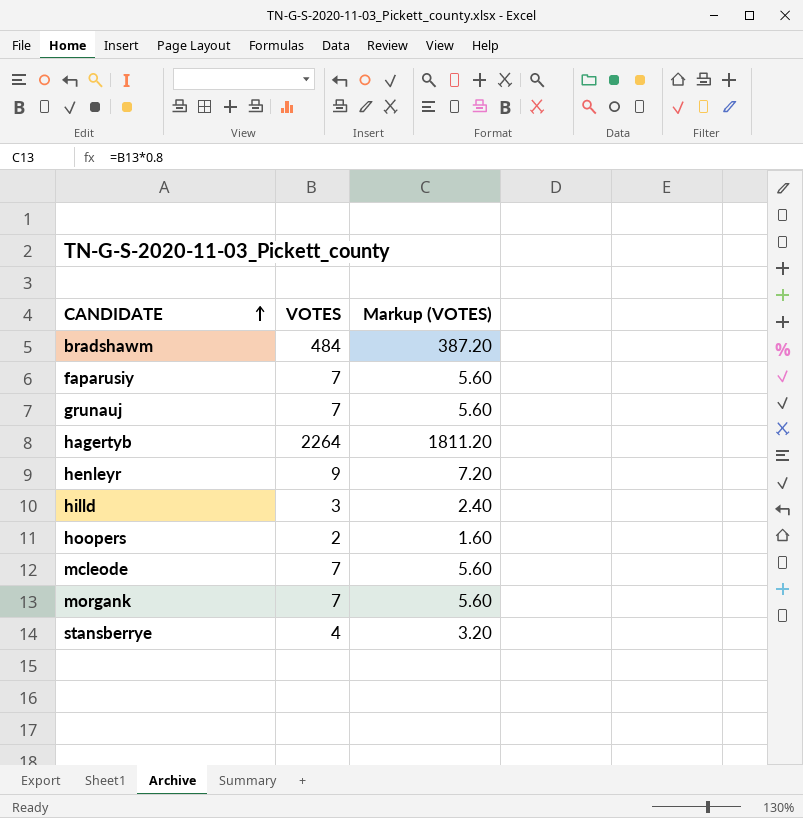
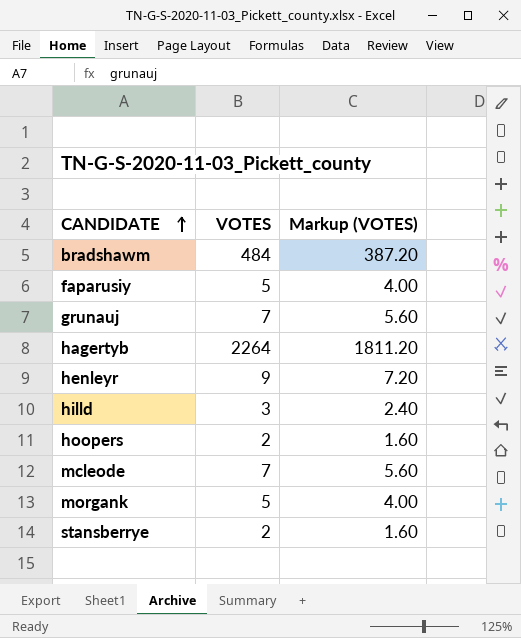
faparusiy | VOTES: 7 -> 5
faparusiy | Markup (VOTES): 5.60 -> 4.00
morgank | VOTES: 7 -> 5
morgank | Markup (VOTES): 5.60 -> 4.00
stansberrye | VOTES: 4 -> 2
stansberrye | Markup (VOTES): 3.20 -> 1.60

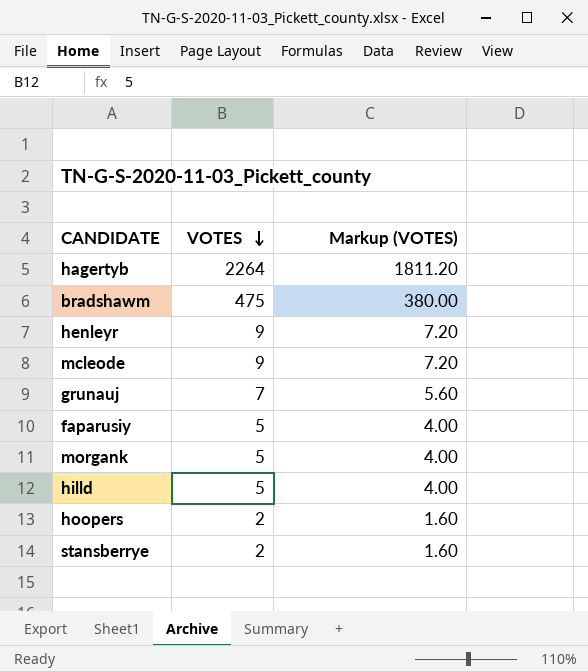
row order: CANDIDATE ascending -> VOTES descending
bradshawm | VOTES: 484 -> 475
bradshawm | Markup (VOTES): 387.20 -> 380.00
mcleode | VOTES: 7 -> 9
mcleode | Markup (VOTES): 5.60 -> 7.20
hilld | VOTES: 3 -> 5
hilld | Markup (VOTES): 2.40 -> 4.00

